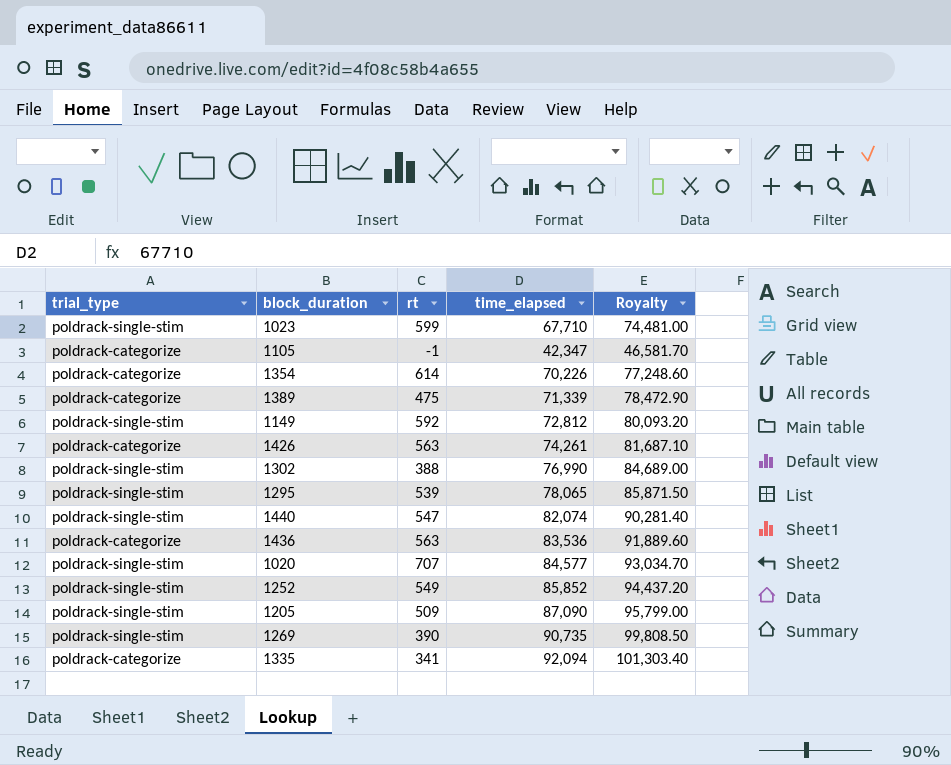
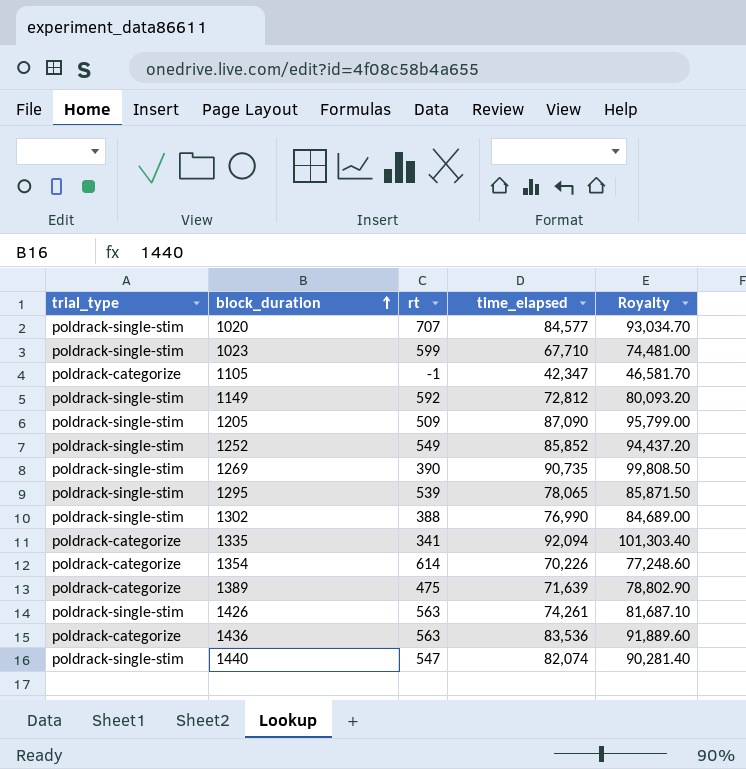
row order: none -> block_duration ascending
1389 | time_elapsed: 71,339 -> 71,639
1389 | Royalty: 78,472.90 -> 78,802.90
1426 | trial_type: poldrack-categorize -> poldrack-single-stim

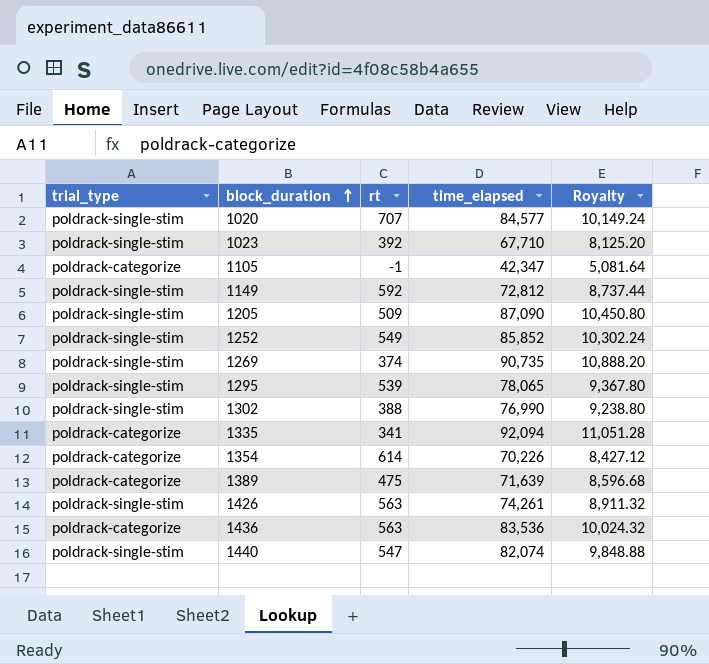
column Royalty | formula: [time_elapsed] * 1.1 -> [time_elapsed] * 0.12
1023 | rt: 599 -> 392
1269 | rt: 390 -> 374

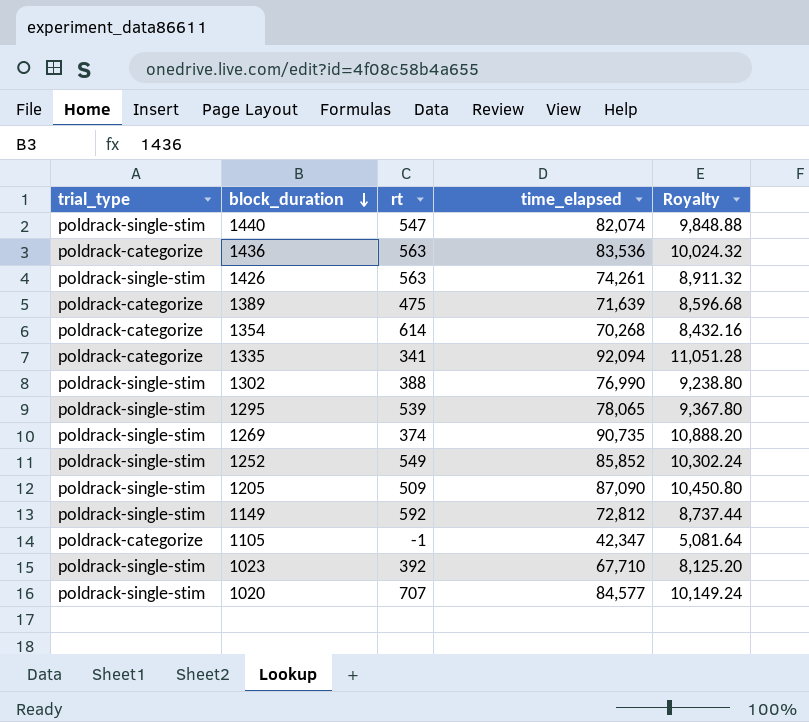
row order: block_duration ascending -> block_duration descending
1354 | time_elapsed: 70,226 -> 70,268
1354 | Royalty: 8,427.12 -> 8,432.16

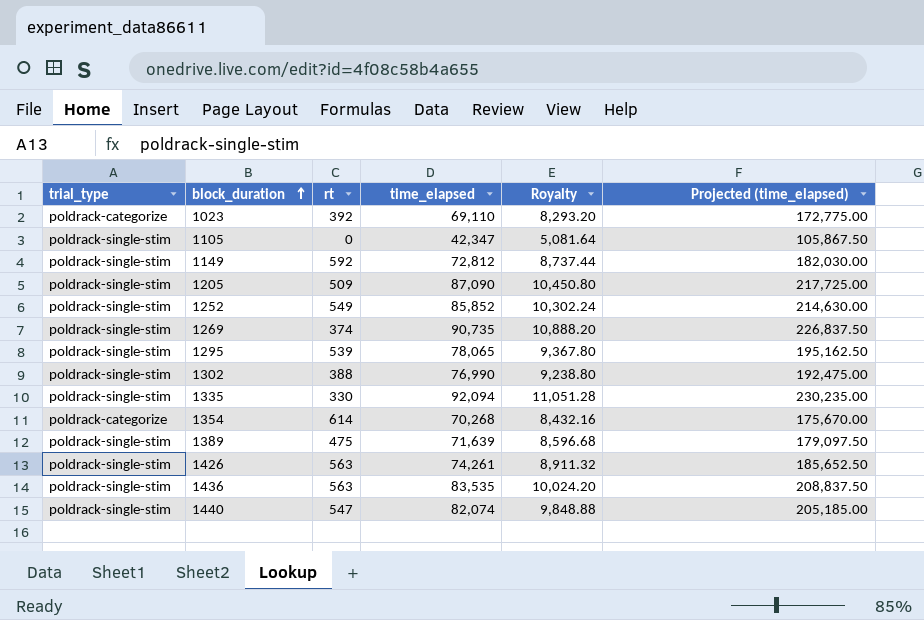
row order: block_duration descending -> block_duration ascending
column Projected (time_elapsed) | formula: none -> [time_elapsed] * 2.5
row 1020: poldrack-single-stim | 707 | 84,577 | 10,149.24 -> none
1023 | trial_type: poldrack-single-stim -> poldrack-categorize
1023 | time_elapsed: 67,710 -> 69,110
1023 | Royalty: 8,125.20 -> 8,293.20
1105 | trial_type: poldrack-categorize -> poldrack-single-stim
1105 | rt: -1 -> 0
1335 | trial_type: poldrack-categorize -> poldrack-single-stim
1335 | rt: 341 -> 330
1389 | trial_type: poldrack-categorize -> poldrack-single-stim
1436 | trial_type: poldrack-categorize -> poldrack-single-stim
1436 | time_elapsed: 83,536 -> 83,535
1436 | Royalty: 10,024.32 -> 10,024.20

